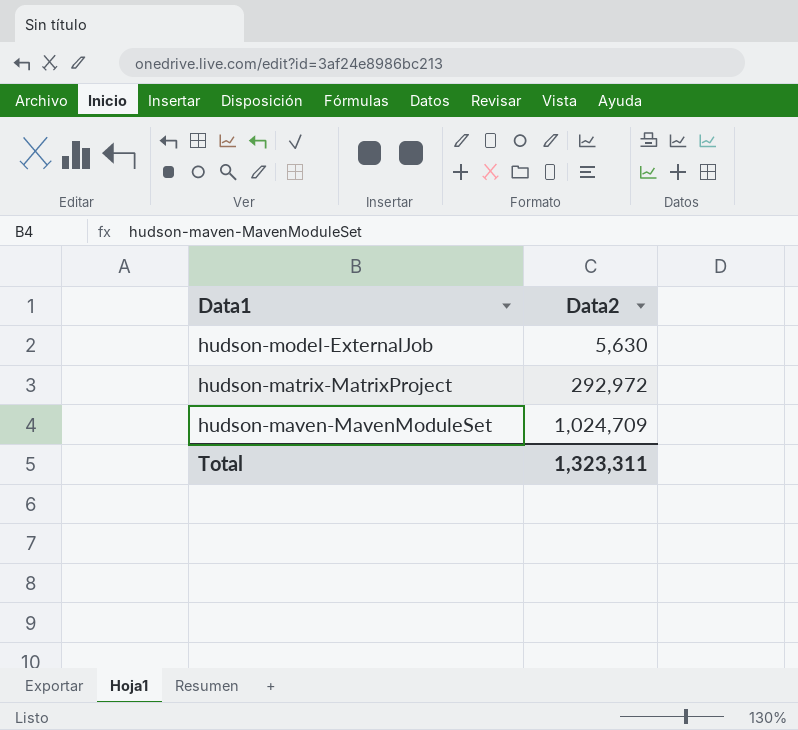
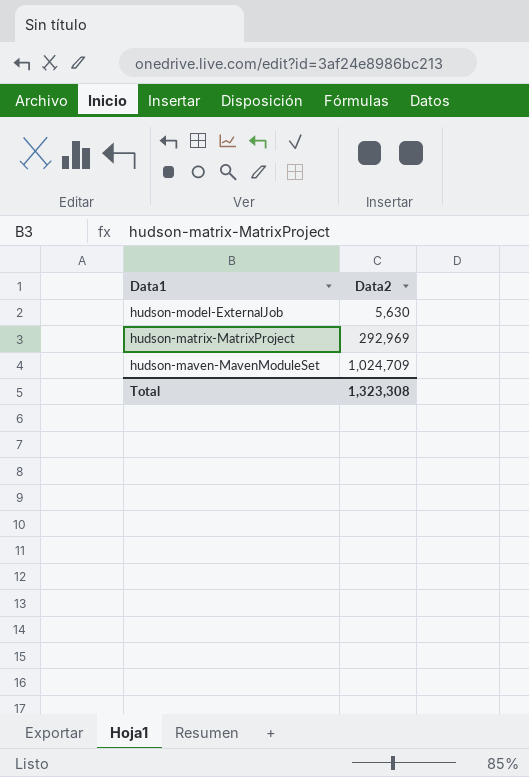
hudson-matrix-MatrixProject | Data2: 292,972 -> 292,969
Total | Data2: 1,323,311 -> 1,323,308

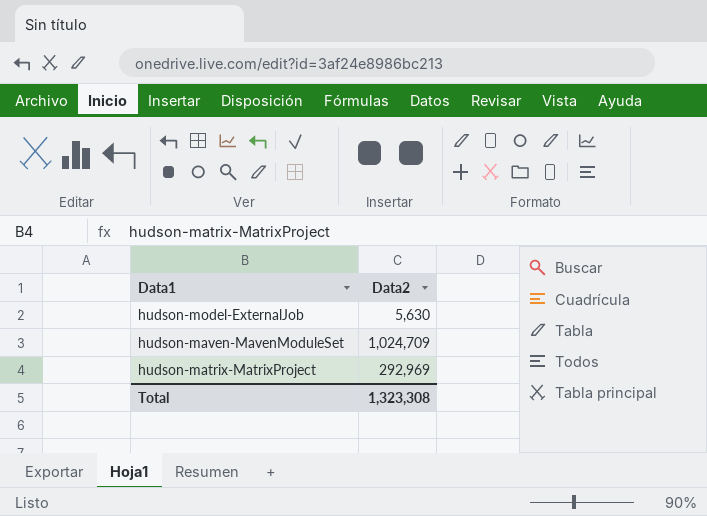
row order: Data2 ascending -> Data1 descending

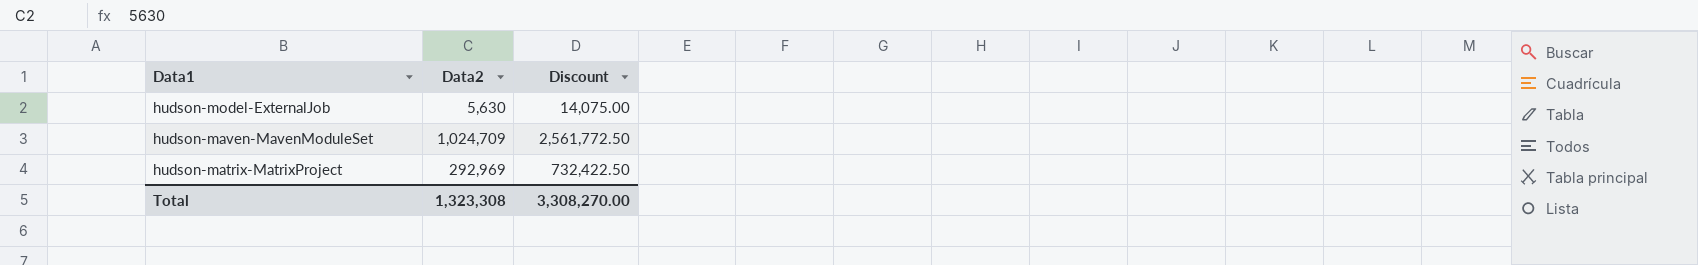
column Discount | formula: none -> [Data2] * 2.5

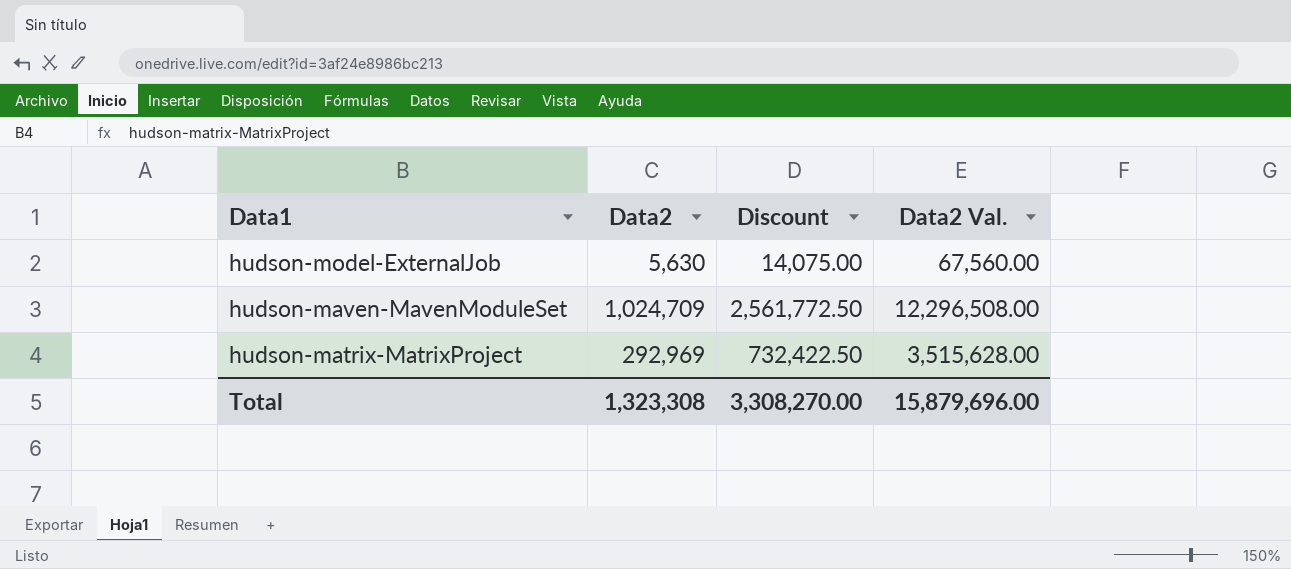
column Data2 Val. | formula: none -> [Data2] * 12

